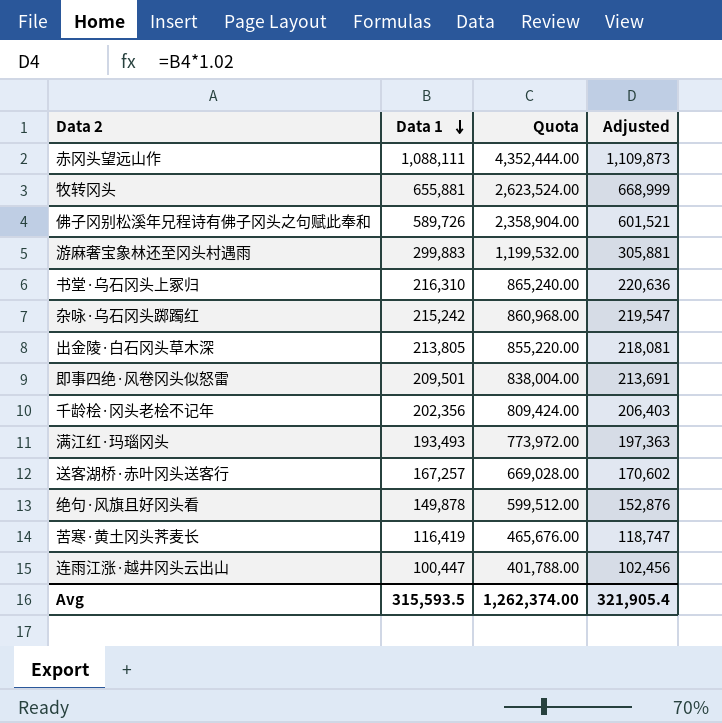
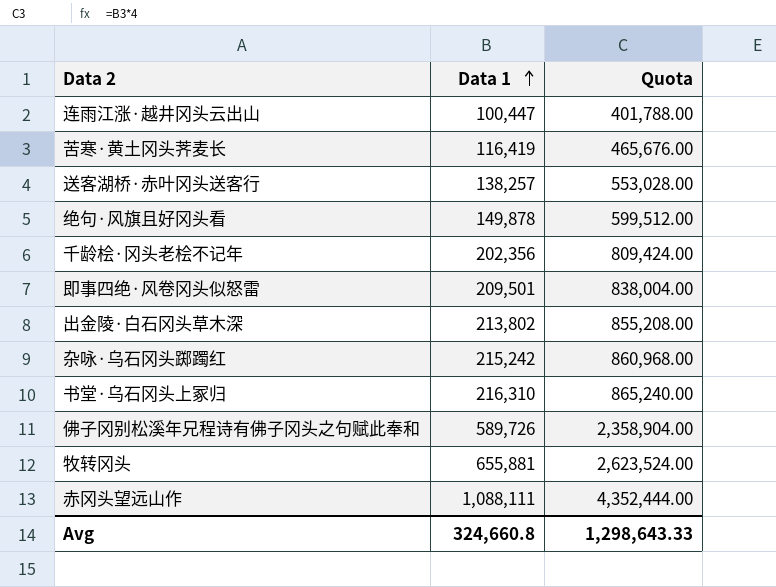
row order: Data 1 descending -> Data 1 ascending
column Adjusted | formula: [Data 1] * 1.02 -> none
row 游麻奢宝象林还至冈头村遇雨: 299,883 | 1,199,532.00 | 305,881 -> none
row 满江红·玛瑙冈头: 193,493 | 773,972.00 | 197,363 -> none
送客湖桥·赤叶冈头送客行 | Data 1: 167,257 -> 138,257
送客湖桥·赤叶冈头送客行 | Quota: 669,028.00 -> 553,028.00
出金陵·白石冈头草木深 | Data 1: 213,805 -> 213,802
出金陵·白石冈头草木深 | Quota: 855,220.00 -> 855,208.00
Avg | Data 1: 315,593.5 -> 324,660.8
Avg | Quota: 1,262,374.00 -> 1,298,643.33

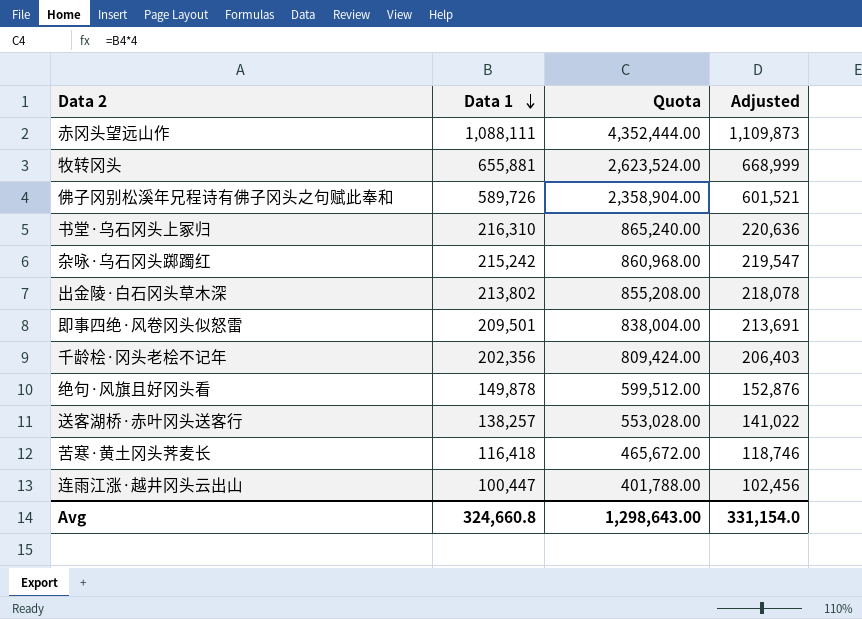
row order: Data 1 ascending -> Data 1 descending
column Adjusted | formula: none -> [Data 1] * 1.02
苦寒·黄土冈头荠麦长 | Data 1: 116,419 -> 116,418
苦寒·黄土冈头荠麦长 | Quota: 465,676.00 -> 465,672.00
Avg | Quota: 1,298,643.33 -> 1,298,643.00

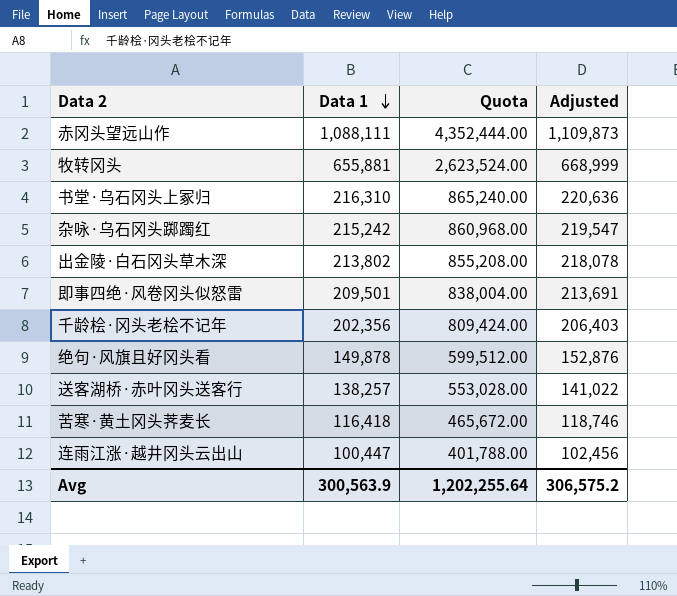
row 佛子冈别松溪年兄程诗有佛子冈头之句赋此奉和: 589,726 | 2,358,904.00 | 601,521 -> none
Avg | Data 1: 324,660.8 -> 300,563.9
Avg | Quota: 1,298,643.00 -> 1,202,255.64
Avg | Adjusted: 331,154.0 -> 306,575.2

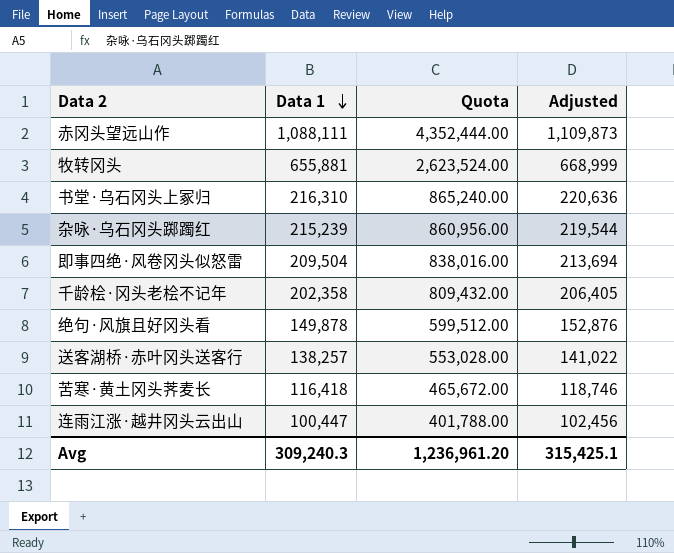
row 出金陵·白石冈头草木深: 213,802 | 855,208.00 | 218,078 -> none
杂咏·乌石冈头踯躅红 | Data 1: 215,242 -> 215,239
杂咏·乌石冈头踯躅红 | Quota: 860,968.00 -> 860,956.00
杂咏·乌石冈头踯躅红 | Adjusted: 219,547 -> 219,544
即事四绝·风卷冈头似怒雷 | Data 1: 209,501 -> 209,504
即事四绝·风卷冈头似怒雷 | Quota: 838,004.00 -> 838,016.00
即事四绝·风卷冈头似怒雷 | Adjusted: 213,691 -> 213,694
千龄桧·冈头老桧不记年 | Data 1: 202,356 -> 202,358
千龄桧·冈头老桧不记年 | Quota: 809,424.00 -> 809,432.00
千龄桧·冈头老桧不记年 | Adjusted: 206,403 -> 206,405
Avg | Data 1: 300,563.9 -> 309,240.3
Avg | Quota: 1,202,255.64 -> 1,236,961.20
Avg | Adjusted: 306,575.2 -> 315,425.1

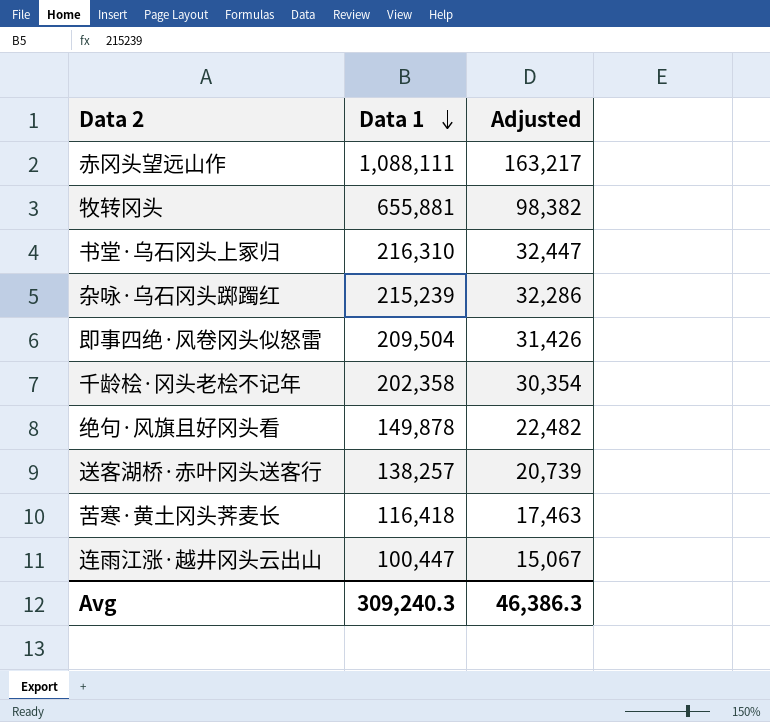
column Quota | formula: [Data 1] * 4 -> none
column Adjusted | formula: [Data 1] * 1.02 -> [Data 1] * 0.15
Avg | Adjusted: 315,425.1 -> 46,386.3

